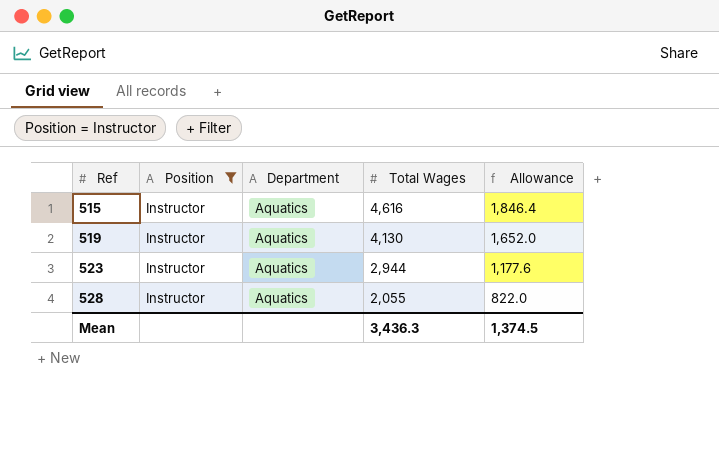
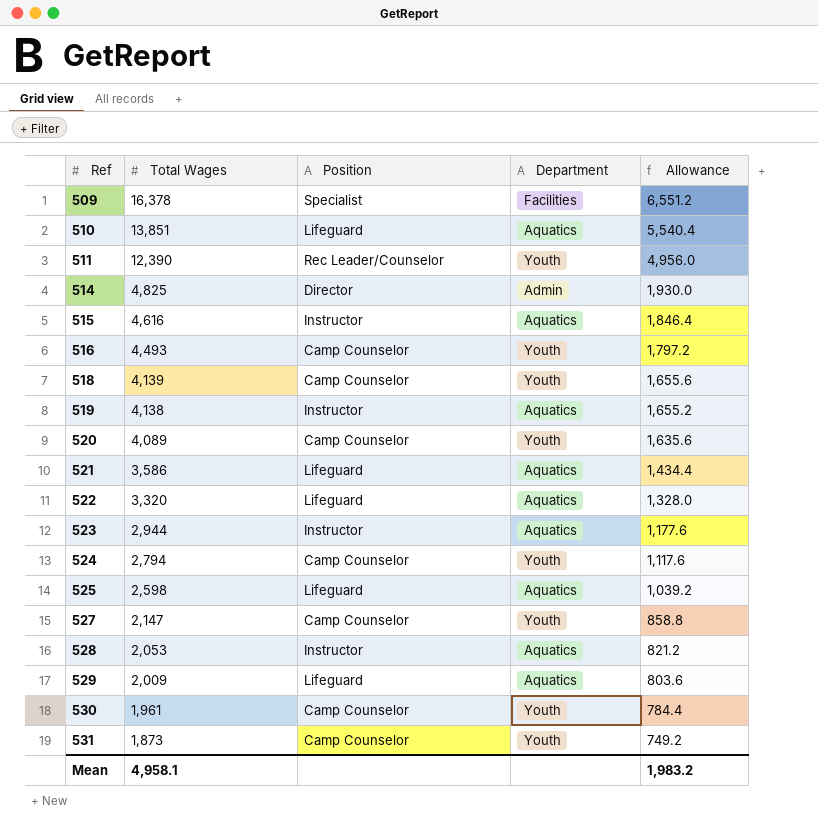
filter: Position = Instructor -> none
column Total Wages | position: 4 -> 2
519 | Total Wages: 4,130 -> 4,138
519 | Allowance: 1,652.0 -> 1,655.2
528 | Total Wages: 2,055 -> 2,053
528 | Allowance: 822.0 -> 821.2
Mean | Total Wages: 3,436.3 -> 4,958.1
Mean | Allowance: 1,374.5 -> 1,983.2

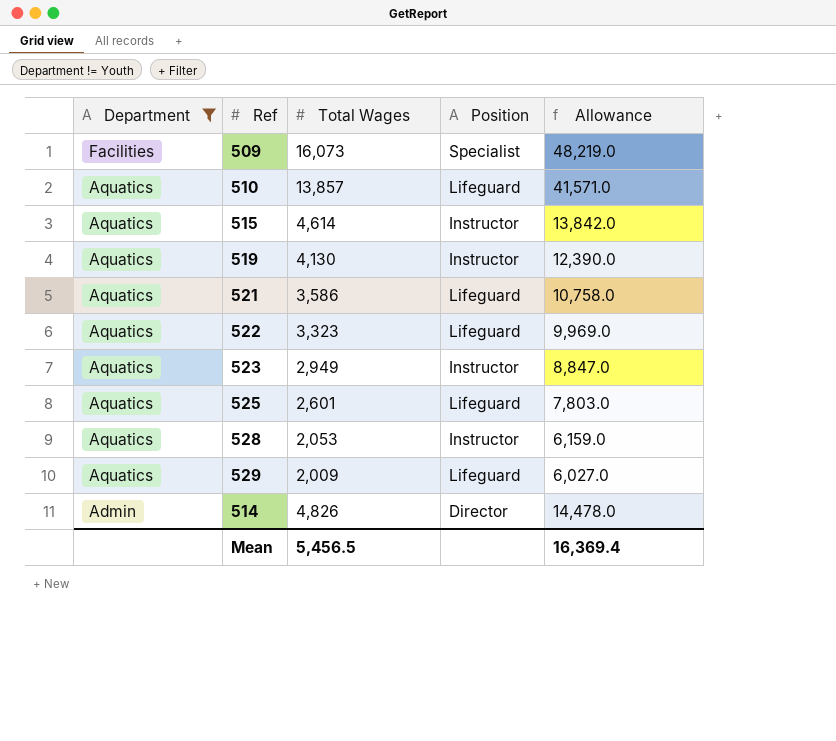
filter: none -> Department != Youth
row order: Ref ascending -> Department descending
column Department | position: 4 -> 1
column Allowance | formula: [Total Wages] * 0.4 -> [Total Wages] * 3
509 | Total Wages: 16,378 -> 16,073
510 | Total Wages: 13,851 -> 13,857
515 | Total Wages: 4,616 -> 4,614
519 | Total Wages: 4,138 -> 4,130
522 | Total Wages: 3,320 -> 3,323
523 | Total Wages: 2,944 -> 2,949
525 | Total Wages: 2,598 -> 2,601
514 | Total Wages: 4,825 -> 4,826
Mean | Total Wages: 4,958.1 -> 5,456.5
Mean | Allowance: 1,983.2 -> 16,369.4

